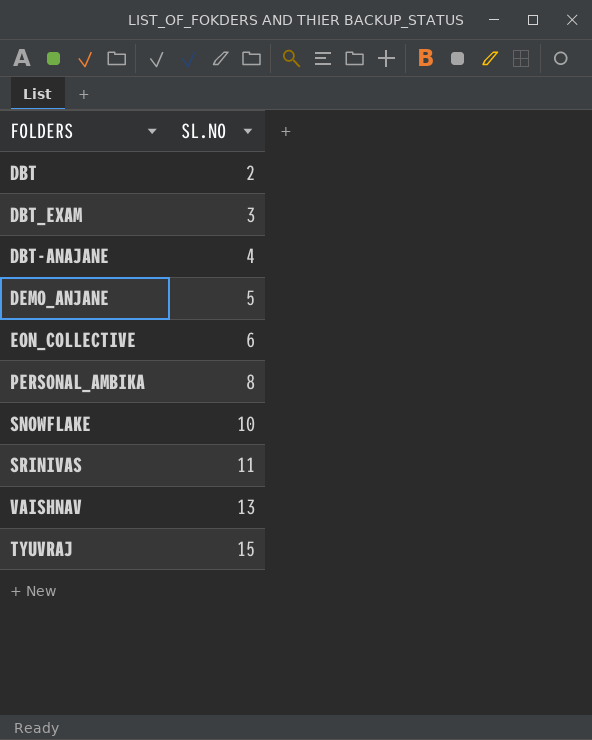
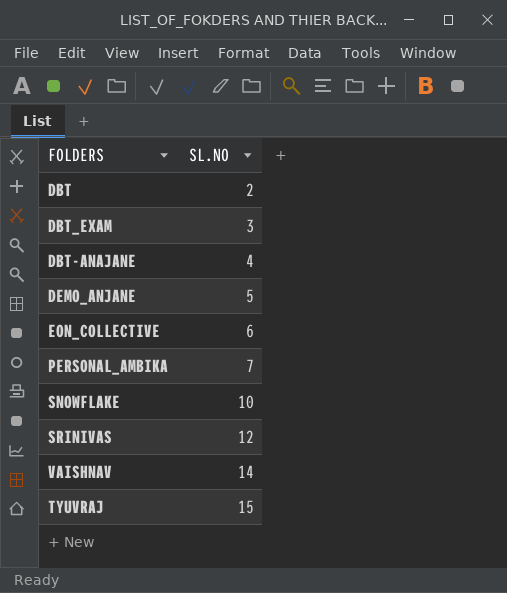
PERSONAL_AMBIKA | SL.NO: 8 -> 7
SRINIVAS | SL.NO: 11 -> 12
VAISHNAV | SL.NO: 13 -> 14

